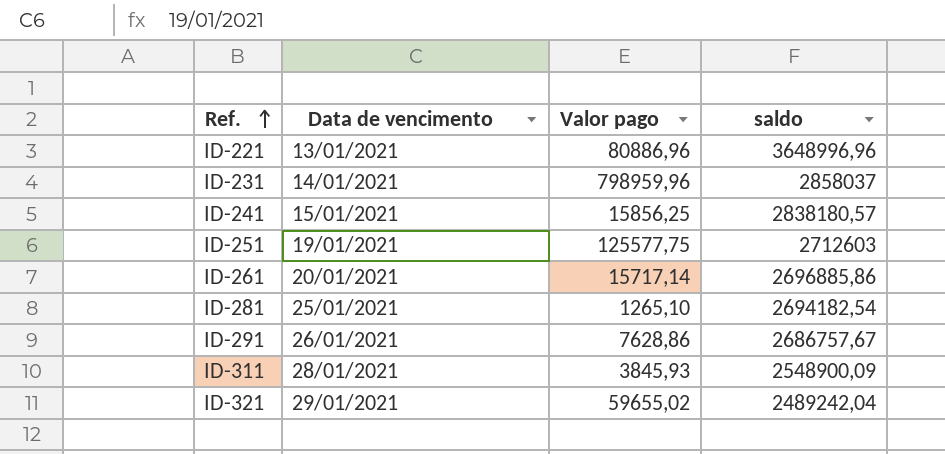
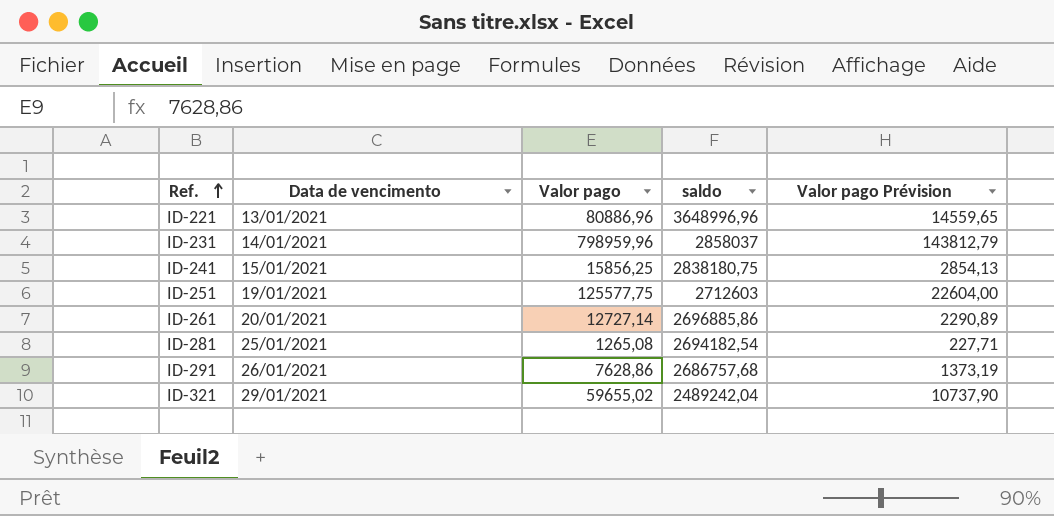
column Valor pago Prévision | formula: none -> [Valor pago] * 0,18
row ID-311: 28/01/2021 | 3845,93 | 2548900,09 -> none
ID-241 | saldo: 2838180,57 -> 2838180,75
ID-261 | Valor pago: 15717,14 -> 12727,14
ID-281 | Valor pago: 1265,10 -> 1265,08
ID-291 | saldo: 2686757,67 -> 2686757,68

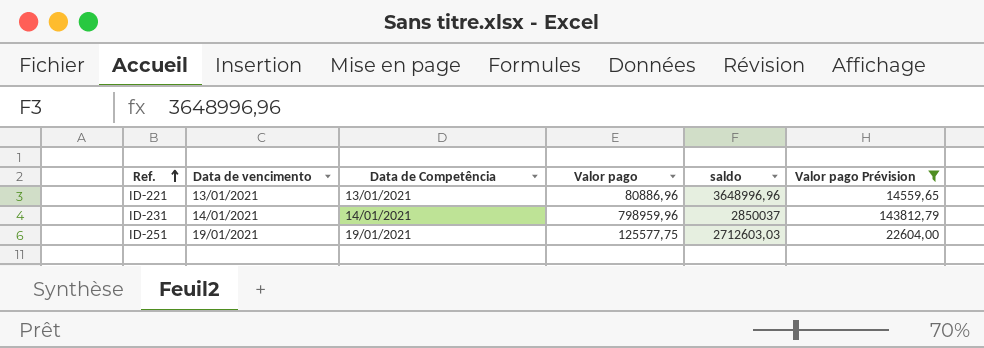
filter: none -> Valor pago Prévision >= 14559,65
column Data de Competência | position: none -> 3
ID-231 | saldo: 2858037 -> 2850037
ID-251 | saldo: 2712603 -> 2712603,03

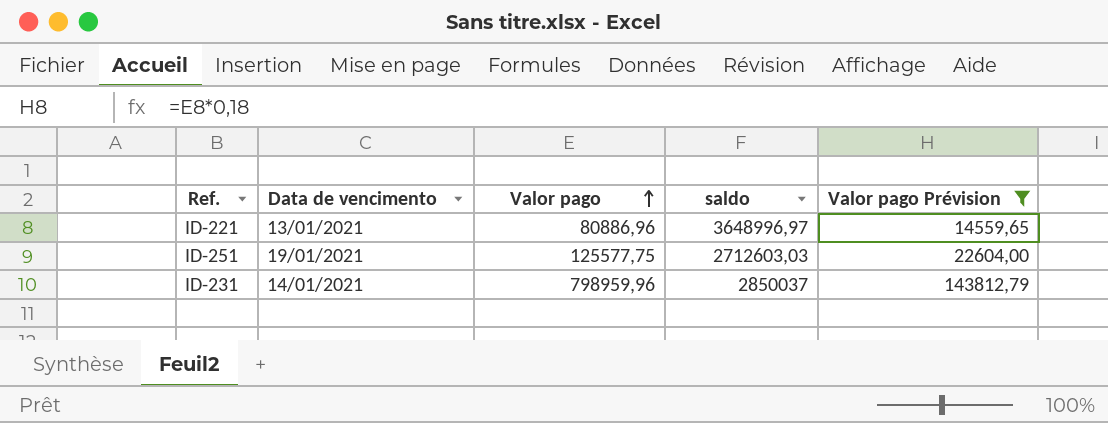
row order: Ref. ascending -> Valor pago ascending
column Data de Competência | position: 3 -> none
ID-221 | saldo: 3648996,96 -> 3648996,97

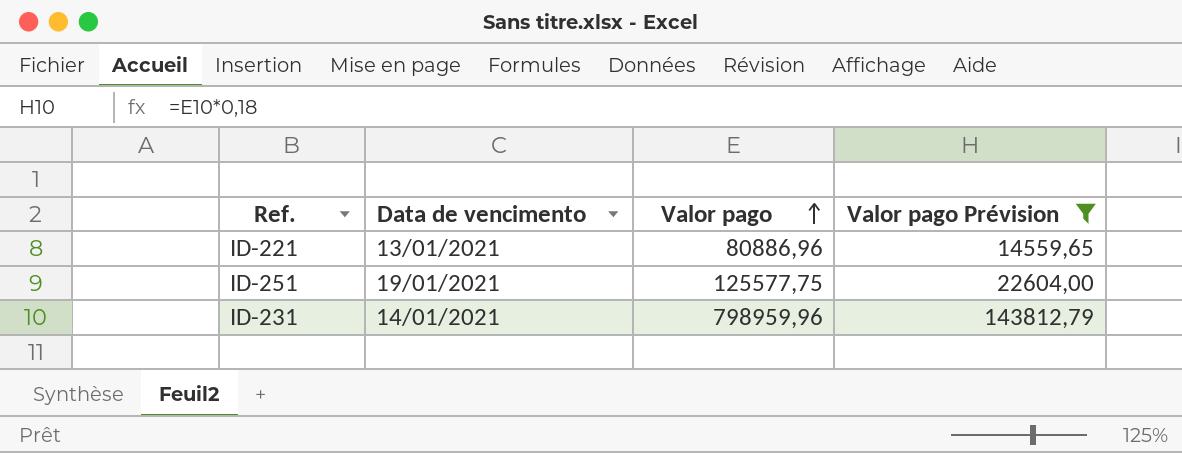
column saldo | position: 4 -> none

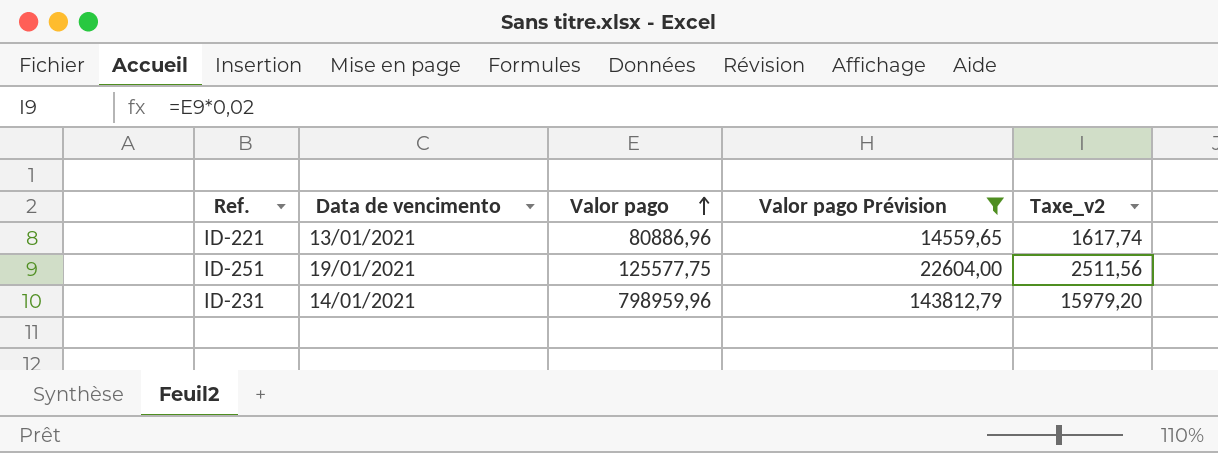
column Taxe_v2 | formula: none -> [Valor pago] * 0,02

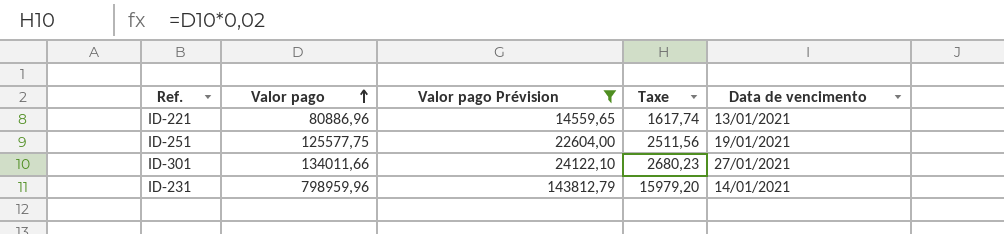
column name: Taxe_v2 -> Taxe
column Data de vencimento | position: 2 -> 5
row ID-301: none -> 134011,66 | 24122,10 | 2680,23 | 27/01/2021

